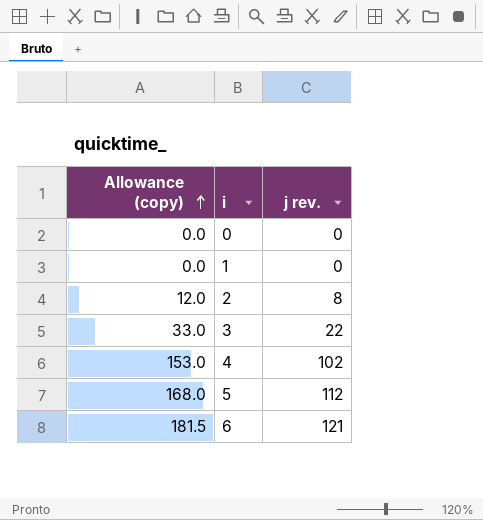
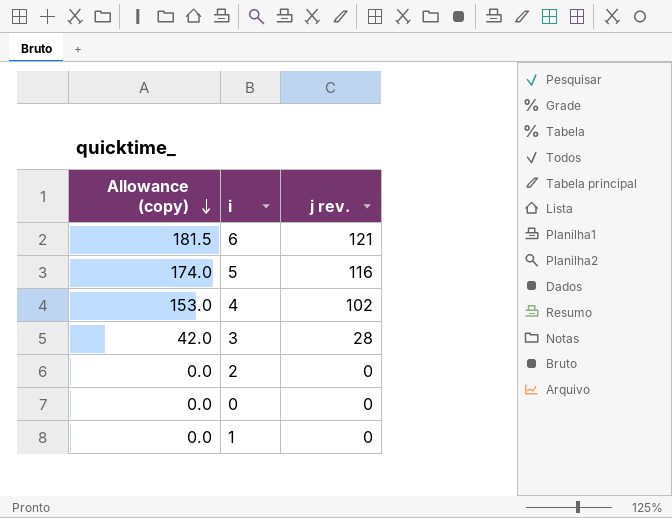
row order: Allowance (copy) ascending -> Allowance (copy) descending
5 | Allowance (copy): 168.0 -> 174.0
5 | j rev.: 112 -> 116
3 | Allowance (copy): 33.0 -> 42.0
3 | j rev.: 22 -> 28
2 | Allowance (copy): 12.0 -> 0.0
2 | j rev.: 8 -> 0

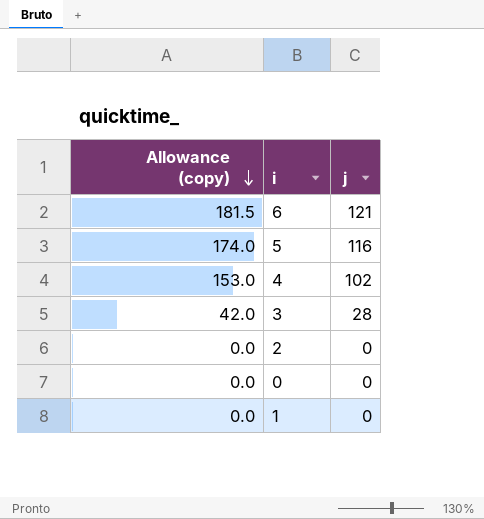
column name: j rev. -> j

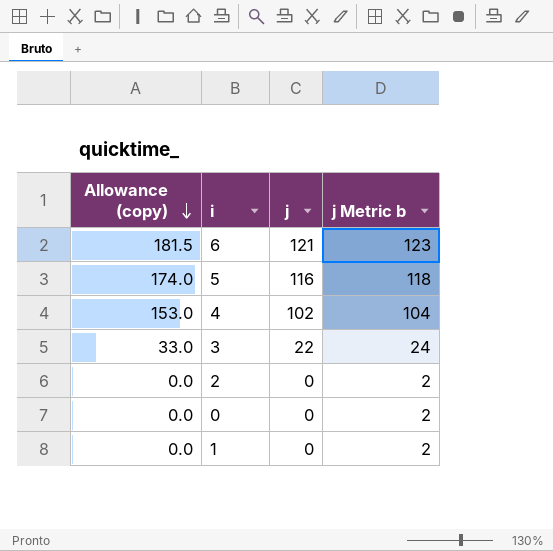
column j Metric b | formula: none -> [j] + 2
3 | Allowance (copy): 42.0 -> 33.0
3 | j: 28 -> 22

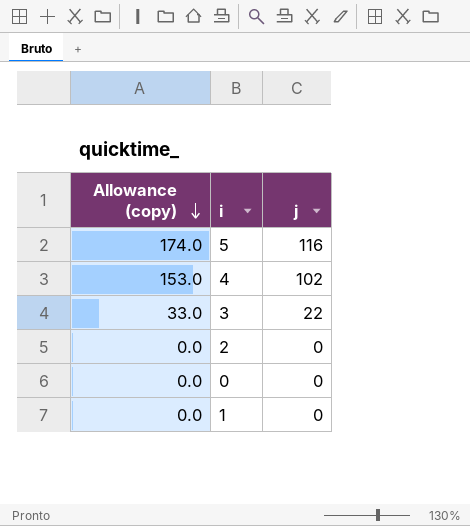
column j Metric b | formula: [j] + 2 -> none
row 6: 181.5 | 121 | 123 -> none

